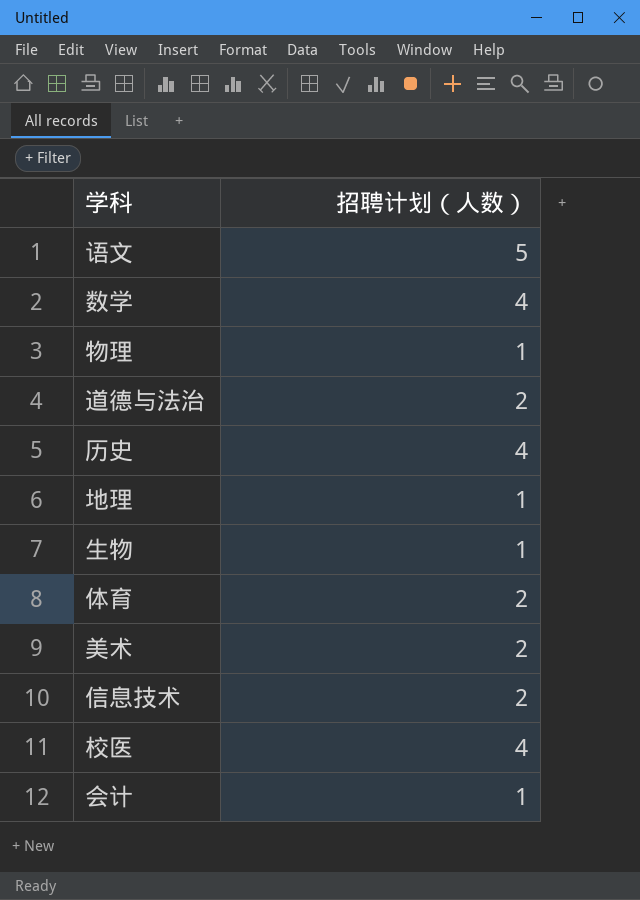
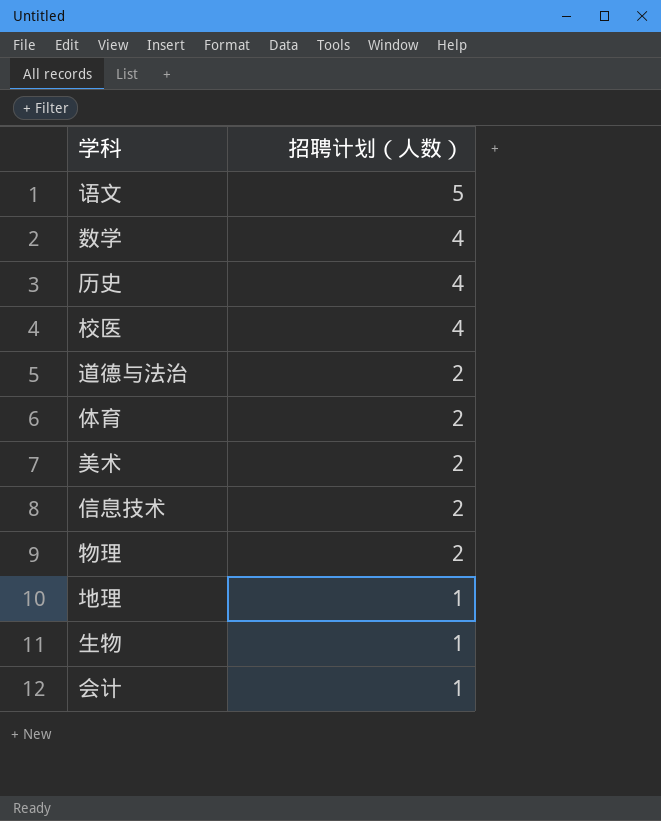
row order: none -> 招聘计划（人数） descending
物理 | 招聘计划（人数）: 1 -> 2

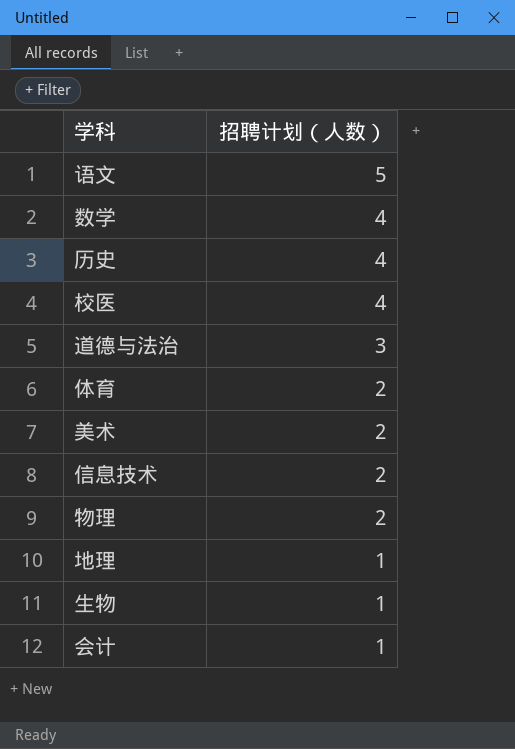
道德与法治 | 招聘计划（人数）: 2 -> 3

